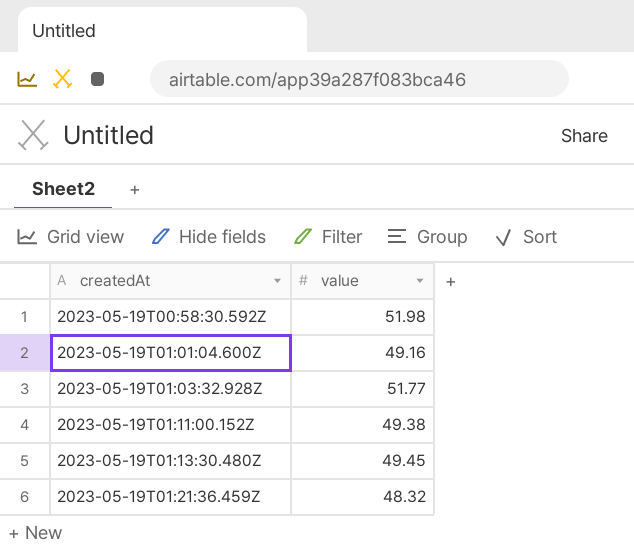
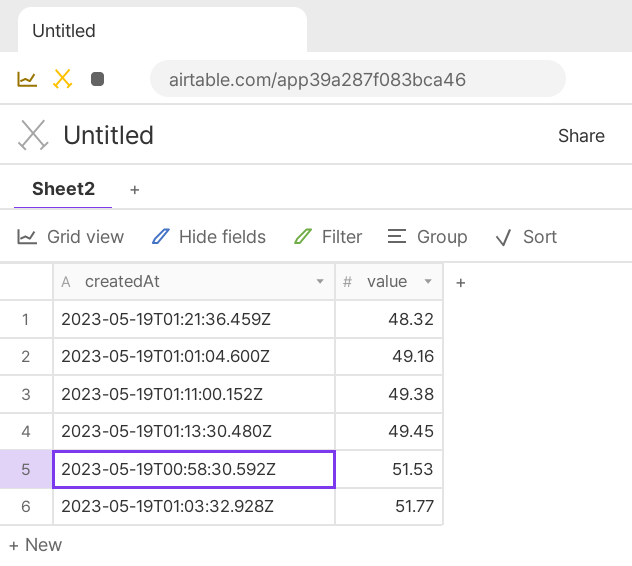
row order: createdAt ascending -> value ascending
2023-05-19T00:58:30.592Z | value: 51.98 -> 51.53

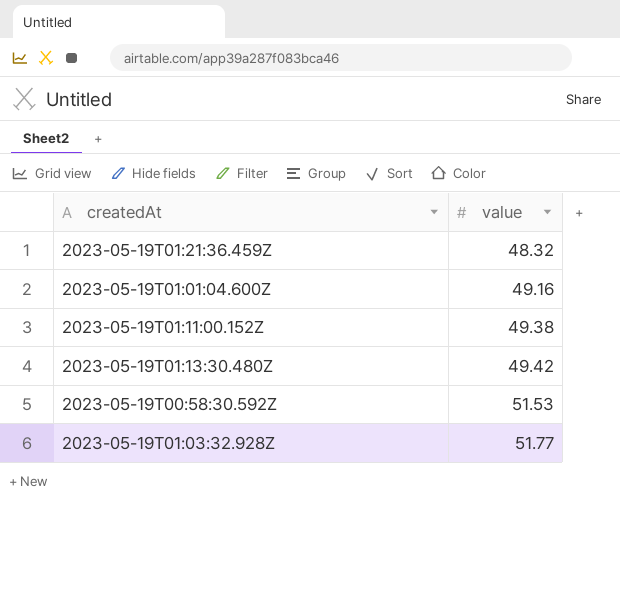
2023-05-19T01:13:30.480Z | value: 49.45 -> 49.42

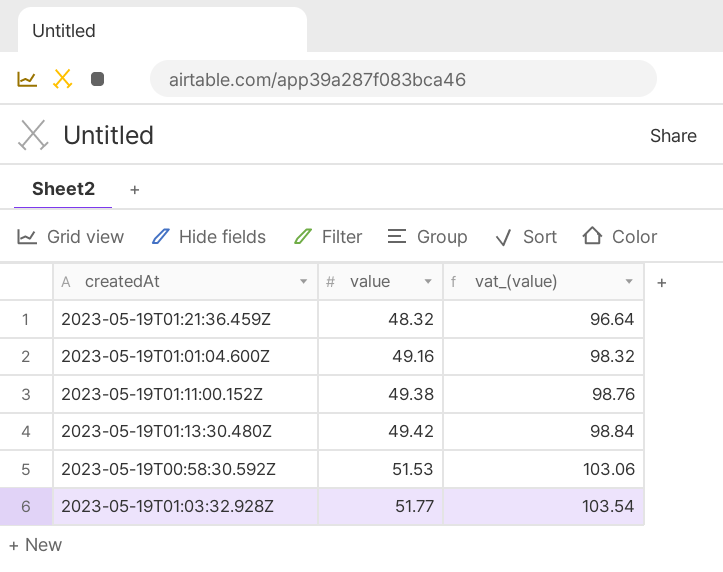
column vat_(value) | formula: none -> [value] * 2

